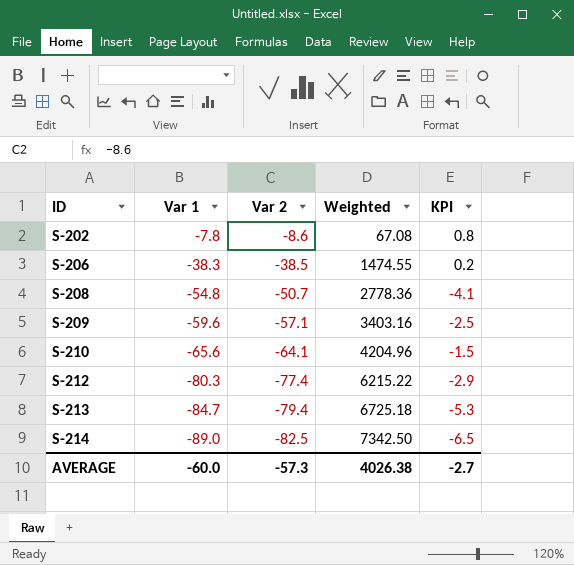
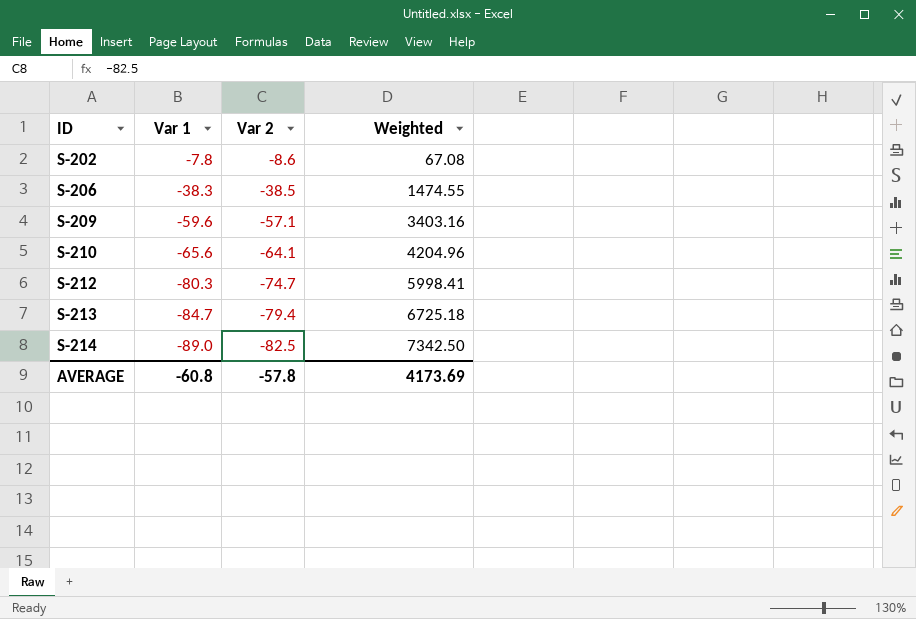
column KPI | formula: [Var 1] - [Var 2] -> none
row S-208: -54.8 | -50.7 | 2778.36 | -4.1 -> none
S-212 | Var 2: -77.4 -> -74.7
S-212 | Weighted: 6215.22 -> 5998.41
AVERAGE | Var 1: -60.0 -> -60.8
AVERAGE | Var 2: -57.3 -> -57.8
AVERAGE | Weighted: 4026.38 -> 4173.69

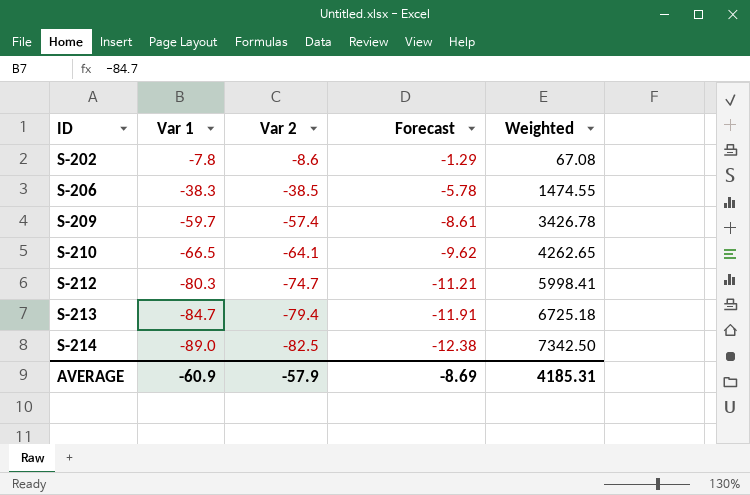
column Forecast | formula: none -> [Var 2] * 0.15
S-209 | Var 1: -59.6 -> -59.7
S-209 | Var 2: -57.1 -> -57.4
S-209 | Weighted: 3403.16 -> 3426.78
S-210 | Var 1: -65.6 -> -66.5
S-210 | Weighted: 4204.96 -> 4262.65
AVERAGE | Var 1: -60.8 -> -60.9
AVERAGE | Var 2: -57.8 -> -57.9
AVERAGE | Weighted: 4173.69 -> 4185.31

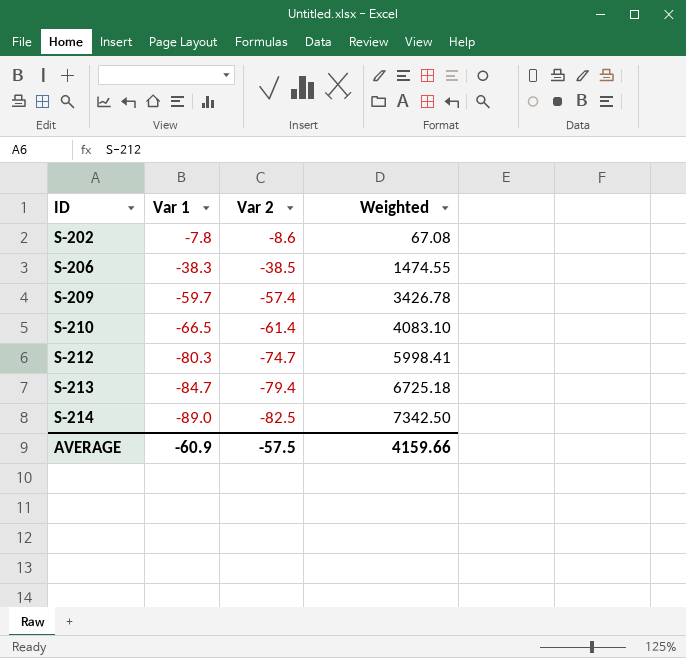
column Forecast | formula: [Var 2] * 0.15 -> none
S-210 | Var 2: -64.1 -> -61.4
S-210 | Weighted: 4262.65 -> 4083.10
AVERAGE | Var 2: -57.9 -> -57.5
AVERAGE | Weighted: 4185.31 -> 4159.66

